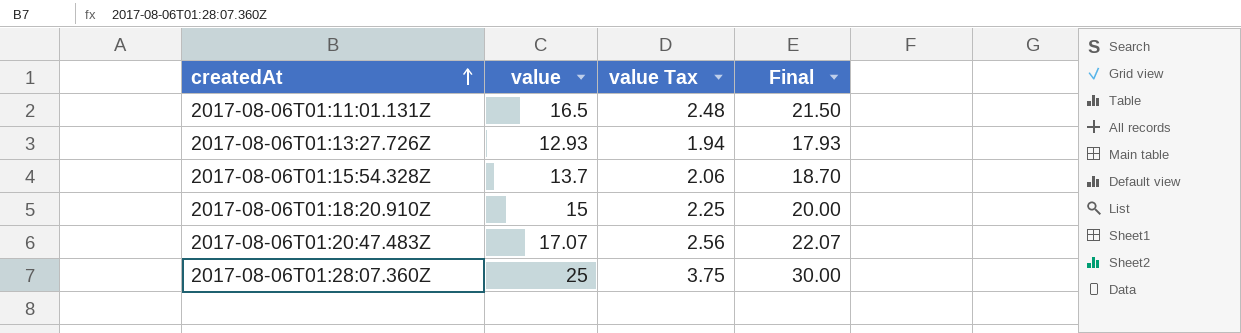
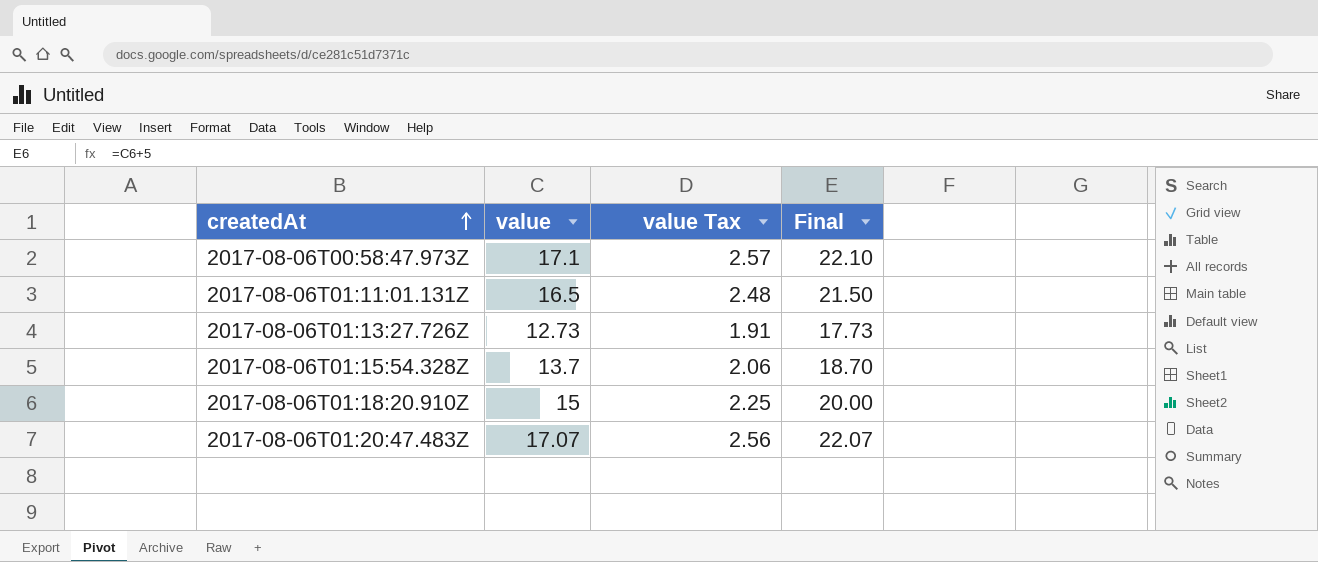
row 2017-08-06T01:28:07.360Z: 25 | 3.75 | 30.00 -> none
row 2017-08-06T00:58:47.973Z: none -> 17.1 | 2.57 | 22.10
2017-08-06T01:13:27.726Z | value: 12.93 -> 12.73
2017-08-06T01:13:27.726Z | value Tax: 1.94 -> 1.91
2017-08-06T01:13:27.726Z | Final: 17.93 -> 17.73

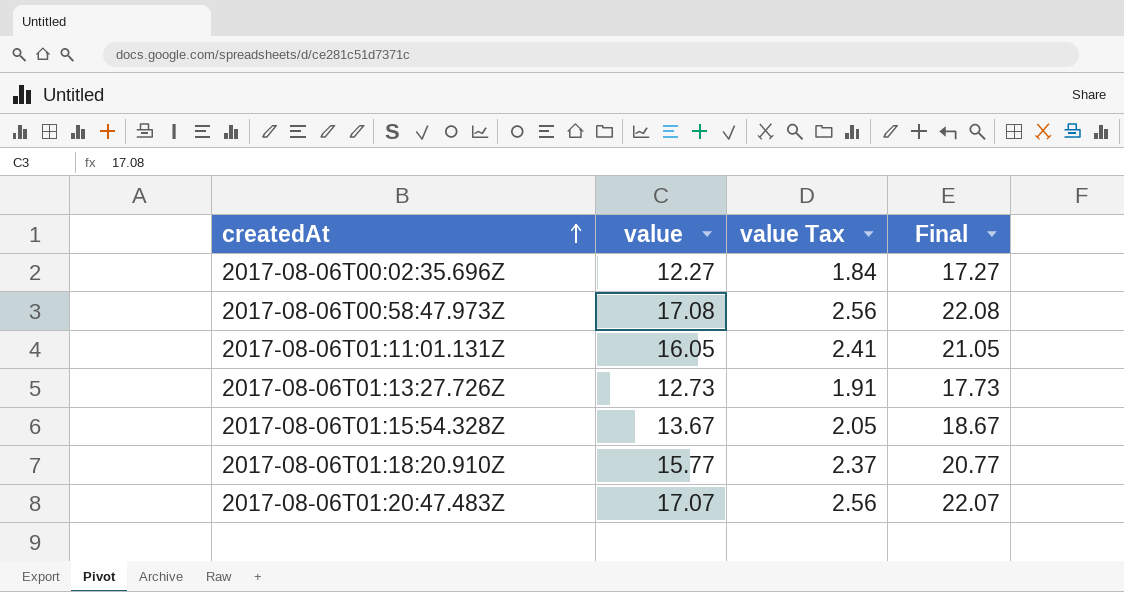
row 2017-08-06T00:02:35.696Z: none -> 12.27 | 1.84 | 17.27
2017-08-06T00:58:47.973Z | value: 17.1 -> 17.08
2017-08-06T00:58:47.973Z | value Tax: 2.57 -> 2.56
2017-08-06T00:58:47.973Z | Final: 22.10 -> 22.08
2017-08-06T01:11:01.131Z | value: 16.5 -> 16.05
2017-08-06T01:11:01.131Z | value Tax: 2.48 -> 2.41
2017-08-06T01:11:01.131Z | Final: 21.50 -> 21.05
2017-08-06T01:15:54.328Z | value: 13.7 -> 13.67
2017-08-06T01:15:54.328Z | value Tax: 2.06 -> 2.05
2017-08-06T01:15:54.328Z | Final: 18.70 -> 18.67
2017-08-06T01:18:20.910Z | value: 15 -> 15.77
2017-08-06T01:18:20.910Z | value Tax: 2.25 -> 2.37
2017-08-06T01:18:20.910Z | Final: 20.00 -> 20.77

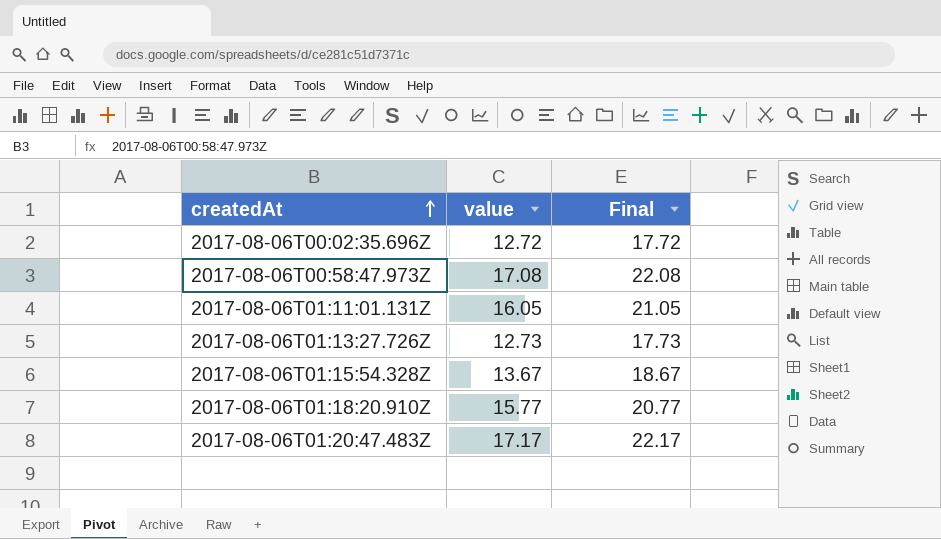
column value Tax | formula: [value] * 0.15 -> none
2017-08-06T00:02:35.696Z | value: 12.27 -> 12.72
2017-08-06T00:02:35.696Z | Final: 17.27 -> 17.72
2017-08-06T01:20:47.483Z | value: 17.07 -> 17.17
2017-08-06T01:20:47.483Z | Final: 22.07 -> 22.17

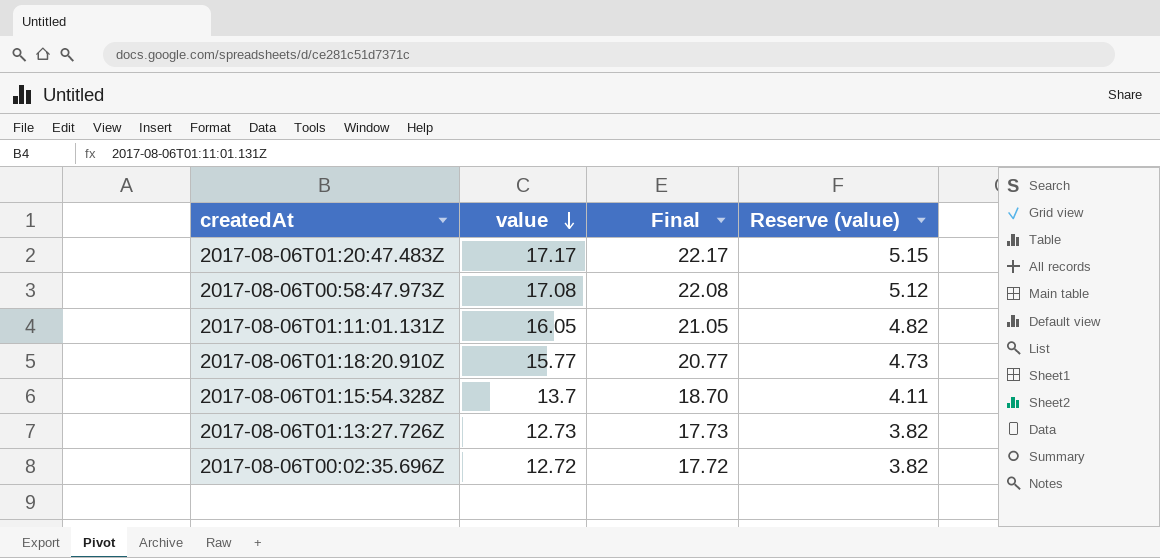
row order: createdAt ascending -> value descending
column Reserve (value) | formula: none -> [value] * 0.3
2017-08-06T01:15:54.328Z | value: 13.67 -> 13.7
2017-08-06T01:15:54.328Z | Final: 18.67 -> 18.70

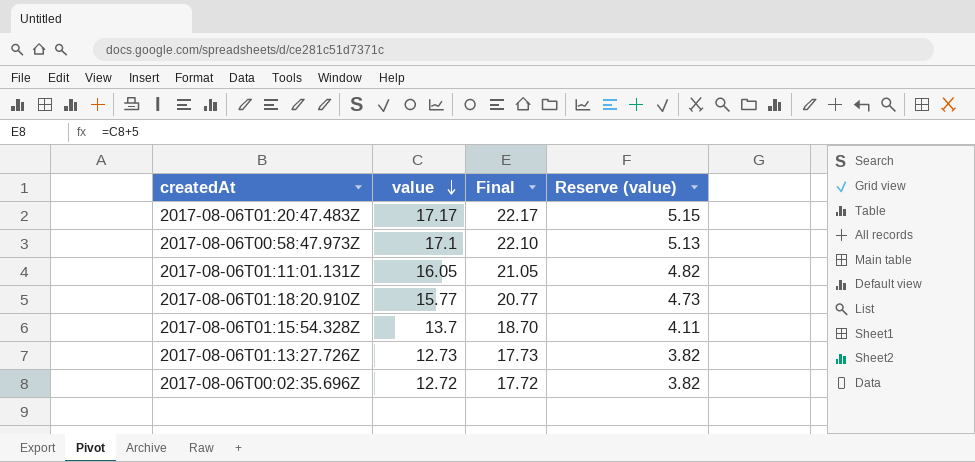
2017-08-06T00:58:47.973Z | value: 17.08 -> 17.1
2017-08-06T00:58:47.973Z | Final: 22.08 -> 22.10
2017-08-06T00:58:47.973Z | Reserve (value): 5.12 -> 5.13

